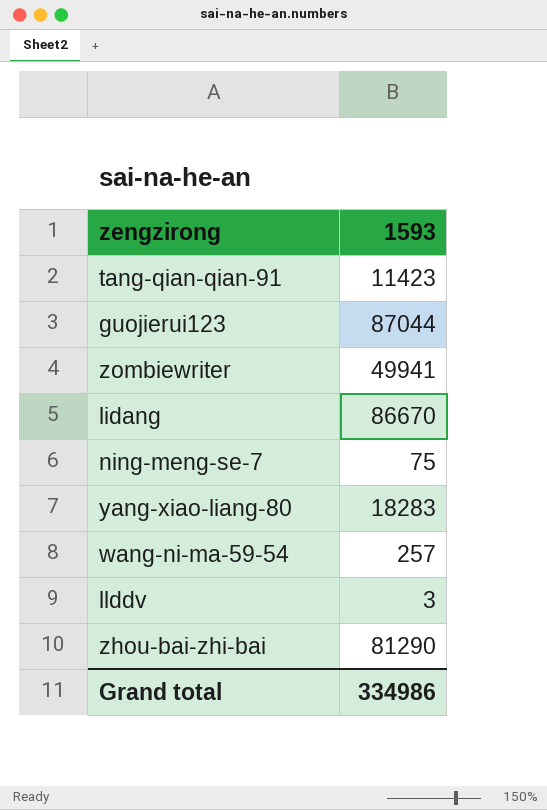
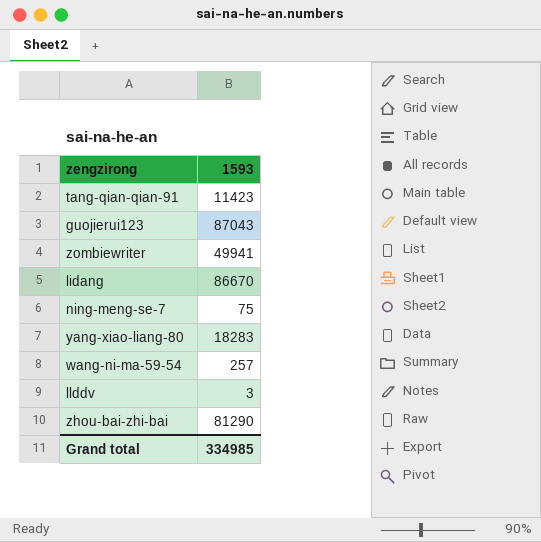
guojierui123 | 1593: 87044 -> 87043
Grand total | 1593: 334986 -> 334985

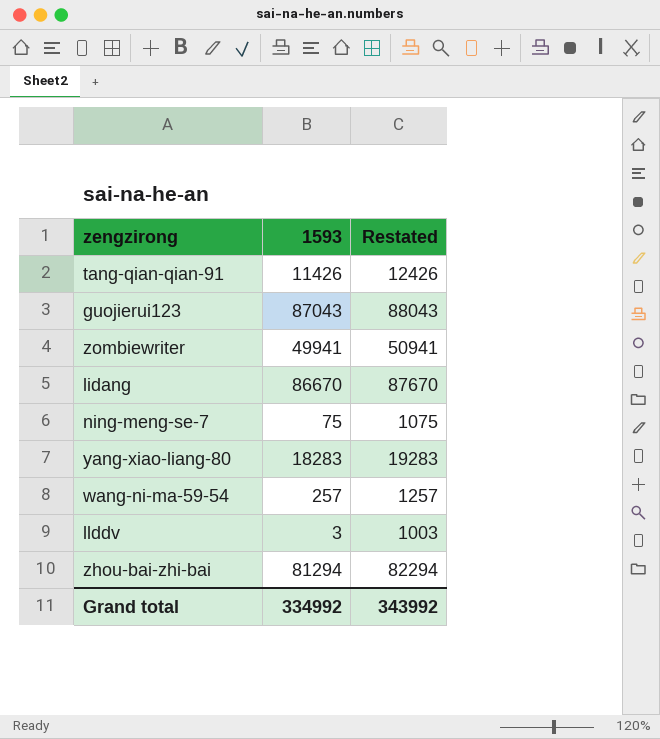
column Restated | formula: none -> [1593] + 1000
tang-qian-qian-91 | 1593: 11423 -> 11426
zhou-bai-zhi-bai | 1593: 81290 -> 81294
Grand total | 1593: 334985 -> 334992

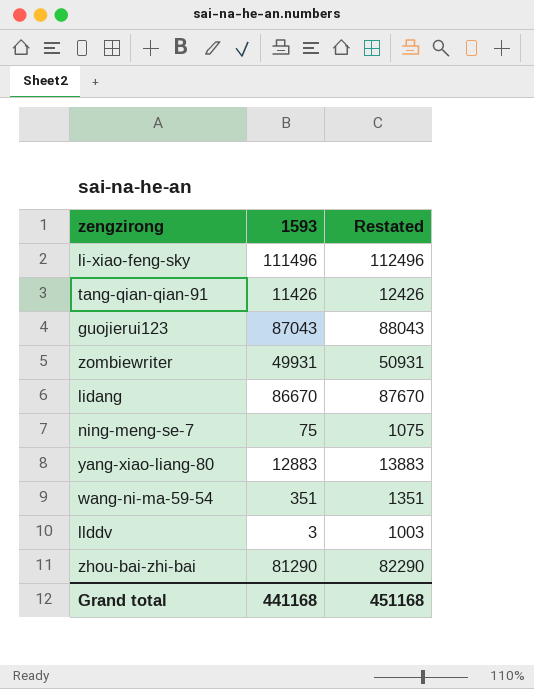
row li-xiao-feng-sky: none -> 111496 | 112496
zombiewriter | 1593: 49941 -> 49931
zombiewriter | Restated: 50941 -> 50931
yang-xiao-liang-80 | 1593: 18283 -> 12883
yang-xiao-liang-80 | Restated: 19283 -> 13883
wang-ni-ma-59-54 | 1593: 257 -> 351
wang-ni-ma-59-54 | Restated: 1257 -> 1351
zhou-bai-zhi-bai | 1593: 81294 -> 81290
zhou-bai-zhi-bai | Restated: 82294 -> 82290
Grand total | 1593: 334992 -> 441168
Grand total | Restated: 343992 -> 451168

